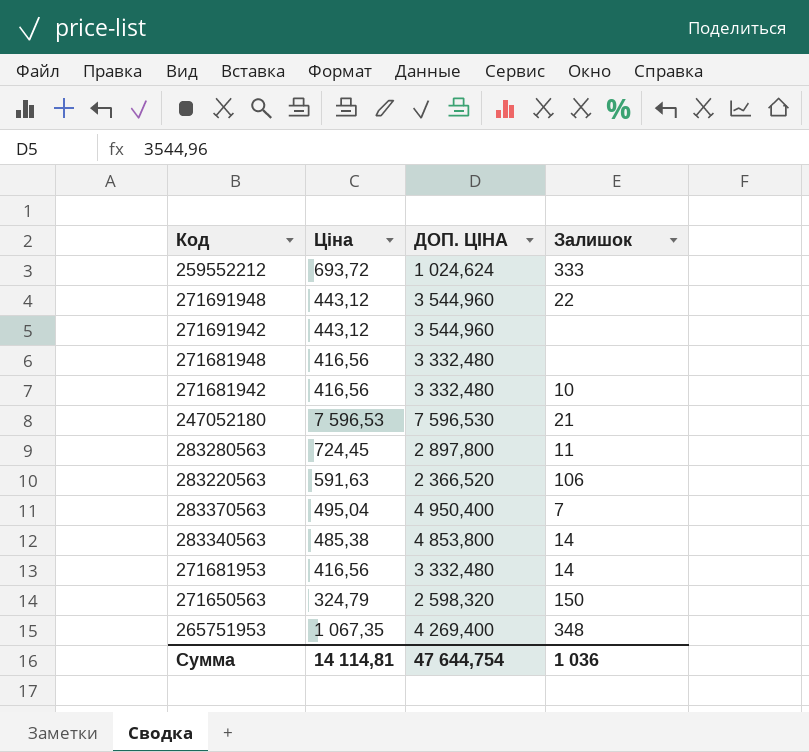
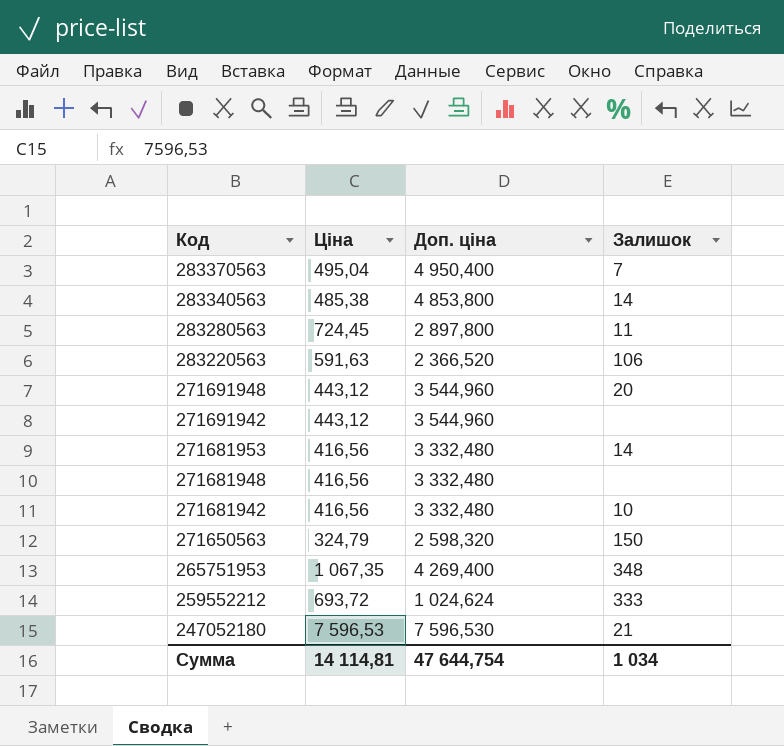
row order: none -> Код descending
column name: ДОП. ЦІНА -> Доп. ціна
271691948 | Залишок: 22 -> 20
Сумма | Залишок: 1 036 -> 1 034

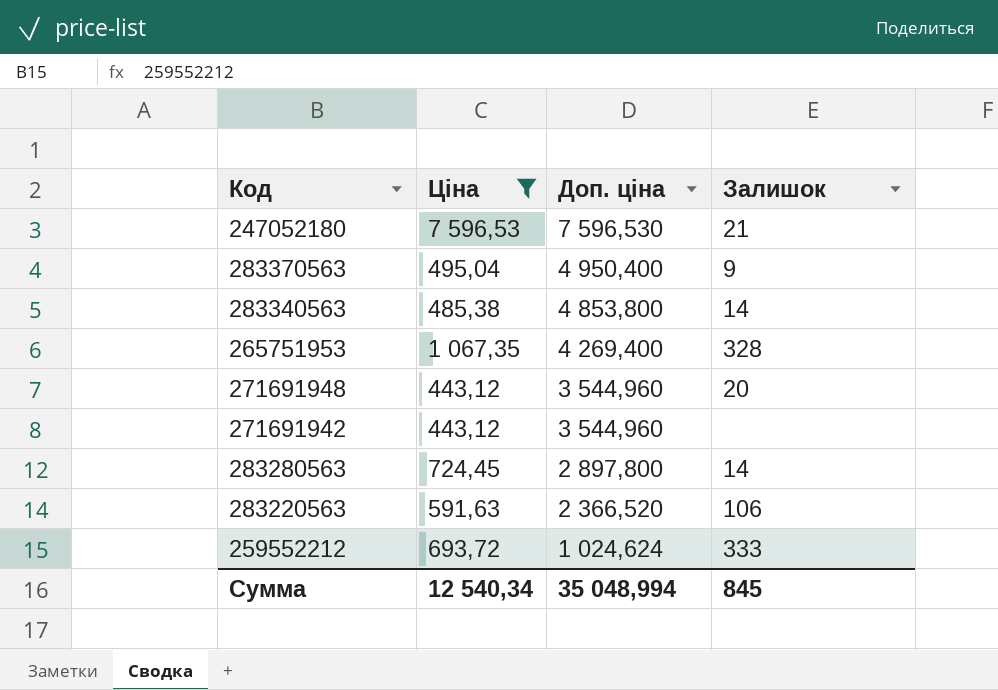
filter: none -> Ціна >= 443,12
row order: Код descending -> Доп. ціна descending
283370563 | Залишок: 7 -> 9
265751953 | Залишок: 348 -> 328
283280563 | Залишок: 11 -> 14
Сумма | Ціна: 14 114,81 -> 12 540,34
Сумма | Доп. ціна: 47 644,754 -> 35 048,994
Сумма | Залишок: 1 034 -> 845

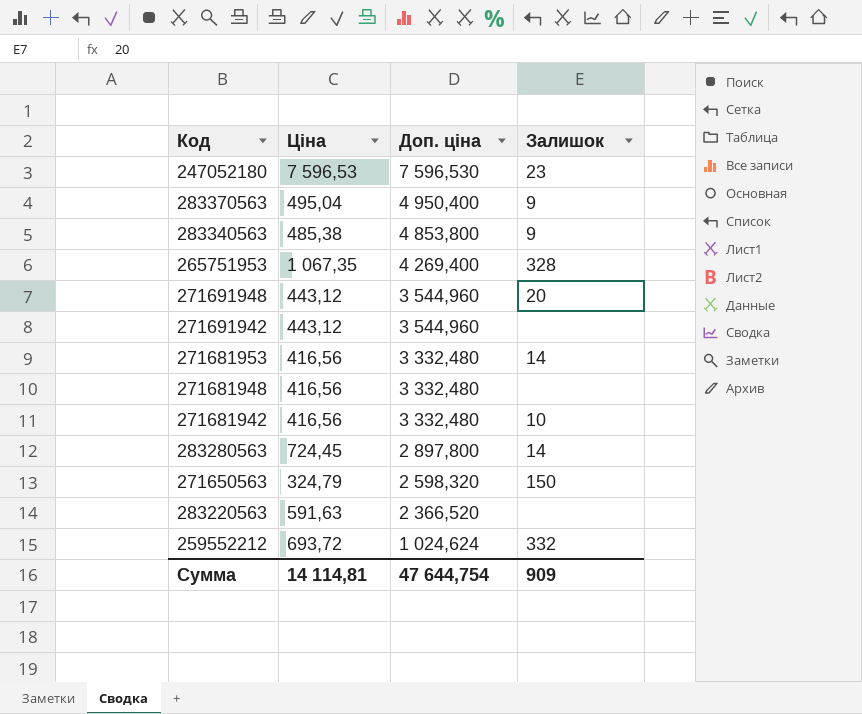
filter: Ціна >= 443,12 -> none
247052180 | Залишок: 21 -> 23
283340563 | Залишок: 14 -> 9
283220563 | Залишок: 106 -> none
259552212 | Залишок: 333 -> 332
Сумма | Ціна: 12 540,34 -> 14 114,81
Сумма | Доп. ціна: 35 048,994 -> 47 644,754
Сумма | Залишок: 845 -> 909

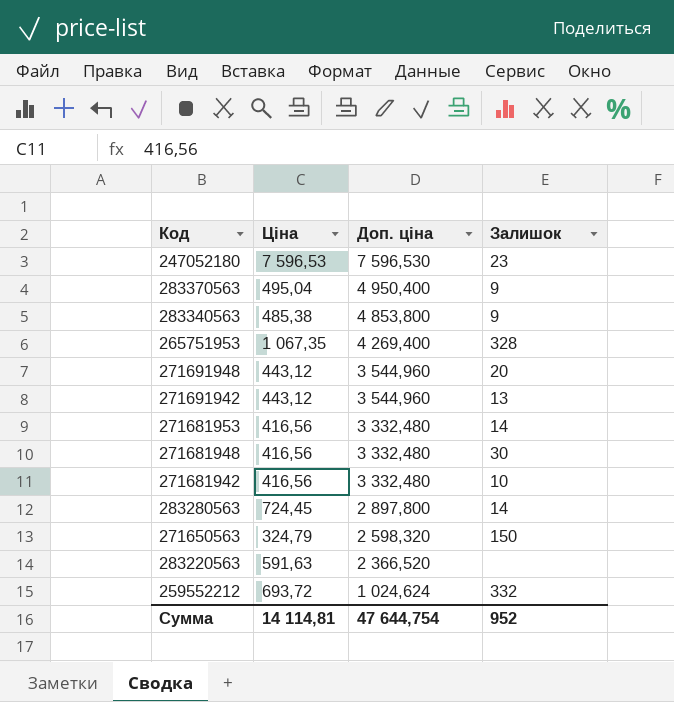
271691942 | Залишок: none -> 13
271681948 | Залишок: none -> 30
Сумма | Залишок: 909 -> 952

